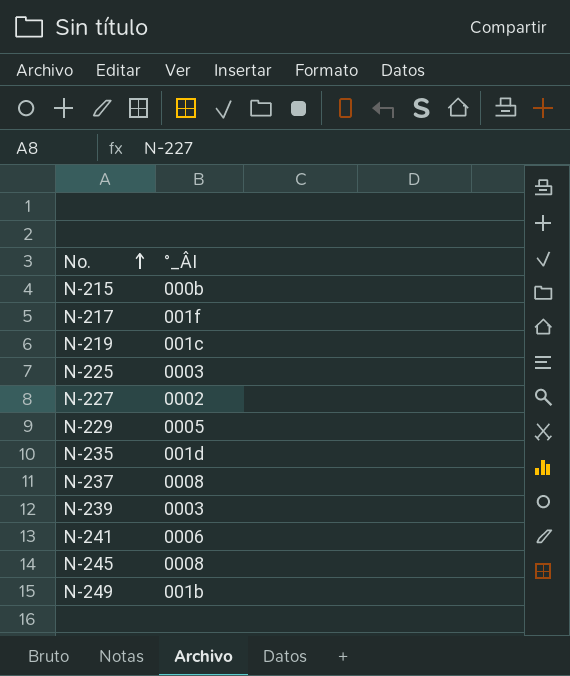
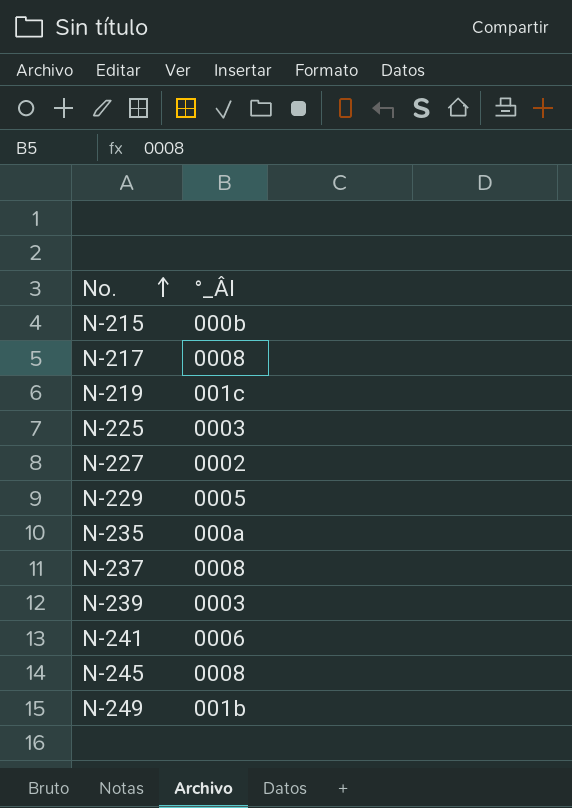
N-217 | °_ÂI: 001f -> 0008
N-235 | °_ÂI: 001d -> 000a

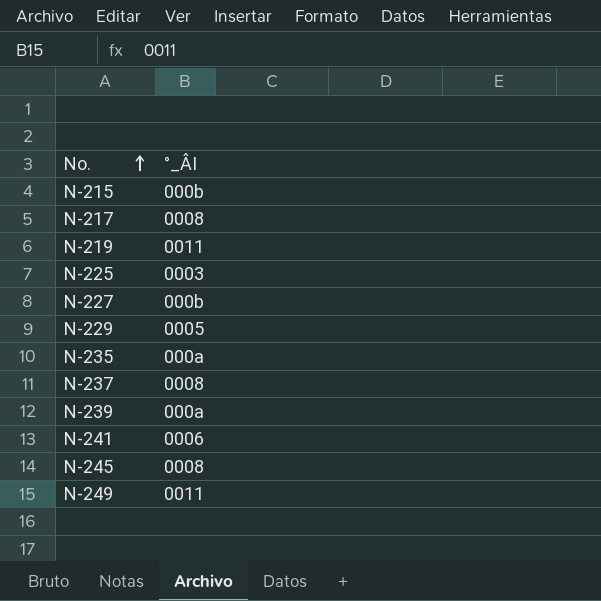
N-219 | °_ÂI: 001c -> 0011
N-227 | °_ÂI: 0002 -> 000b
N-239 | °_ÂI: 0003 -> 000a
N-249 | °_ÂI: 001b -> 0011

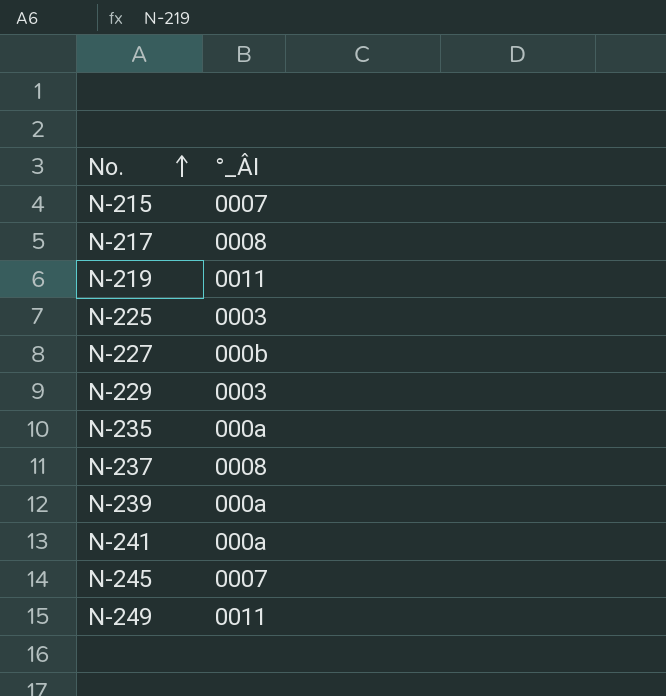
N-215 | °_ÂI: 000b -> 0007
N-229 | °_ÂI: 0005 -> 0003
N-241 | °_ÂI: 0006 -> 000a
N-245 | °_ÂI: 0008 -> 0007

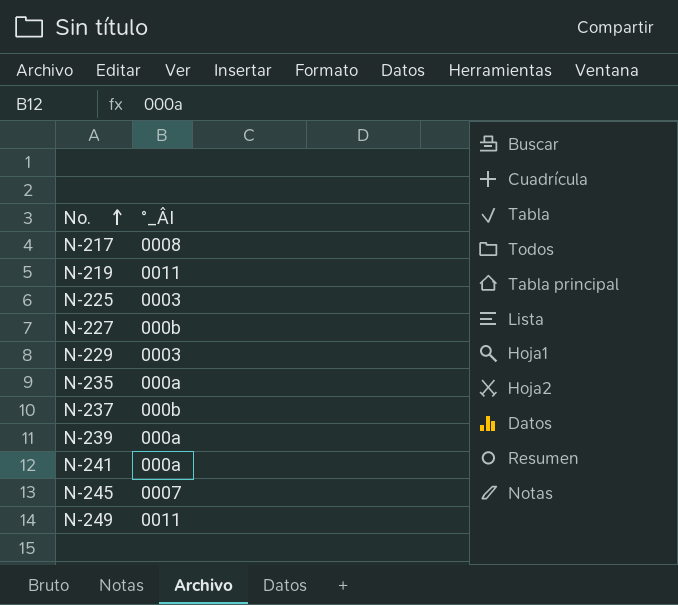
row N-215: 0007 -> none
N-237 | °_ÂI: 0008 -> 000b

